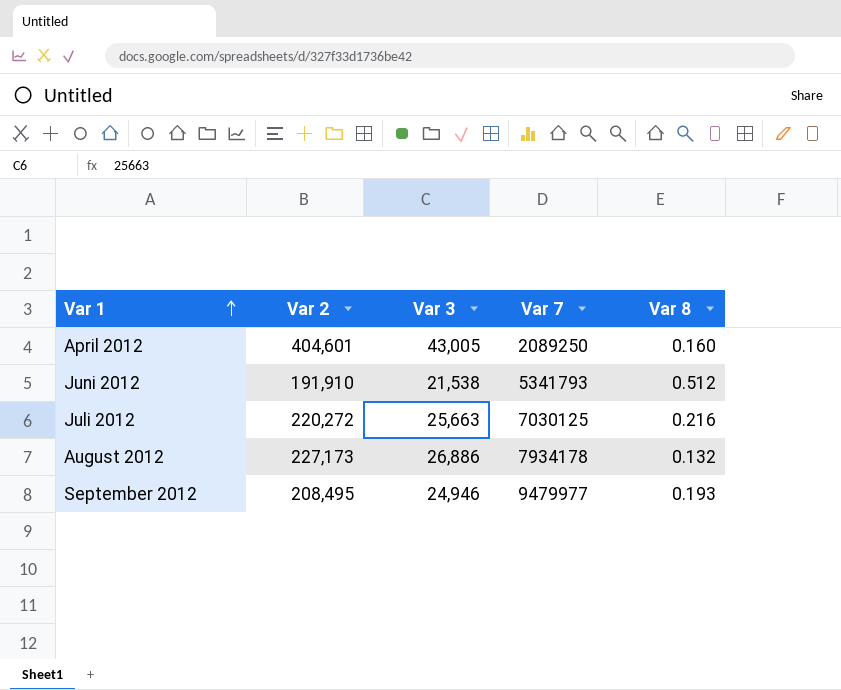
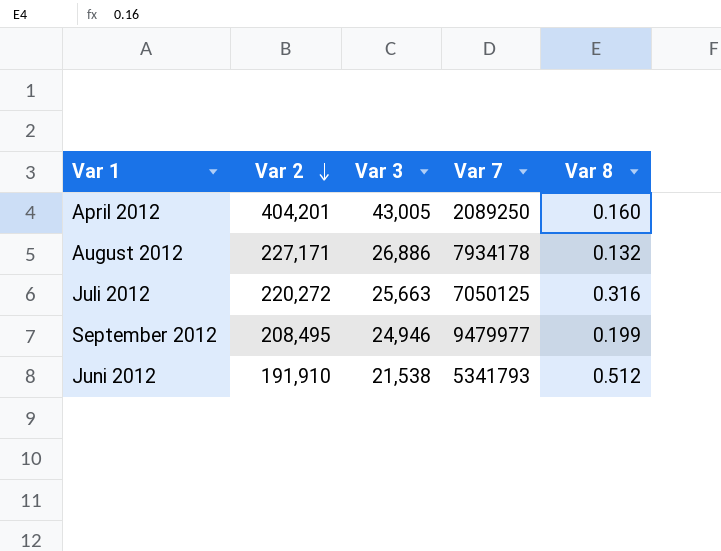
row order: Var 1 ascending -> Var 2 descending
April 2012 | Var 2: 404,601 -> 404,201
August 2012 | Var 2: 227,173 -> 227,171
Juli 2012 | Var 7: 7030125 -> 7050125
Juli 2012 | Var 8: 0.216 -> 0.316
September 2012 | Var 8: 0.193 -> 0.199

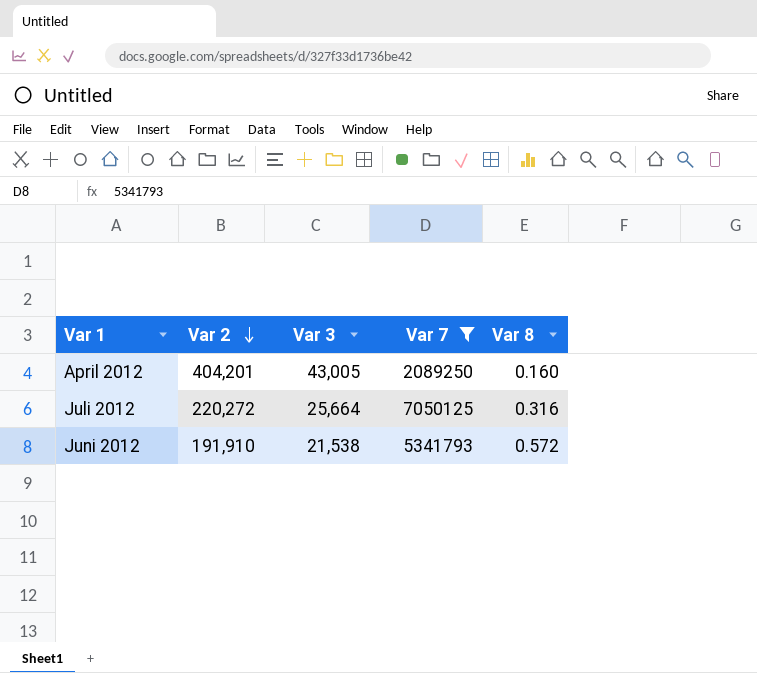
filter: none -> Var 7 <= 7050125
Juli 2012 | Var 3: 25,663 -> 25,664
Juni 2012 | Var 8: 0.512 -> 0.572

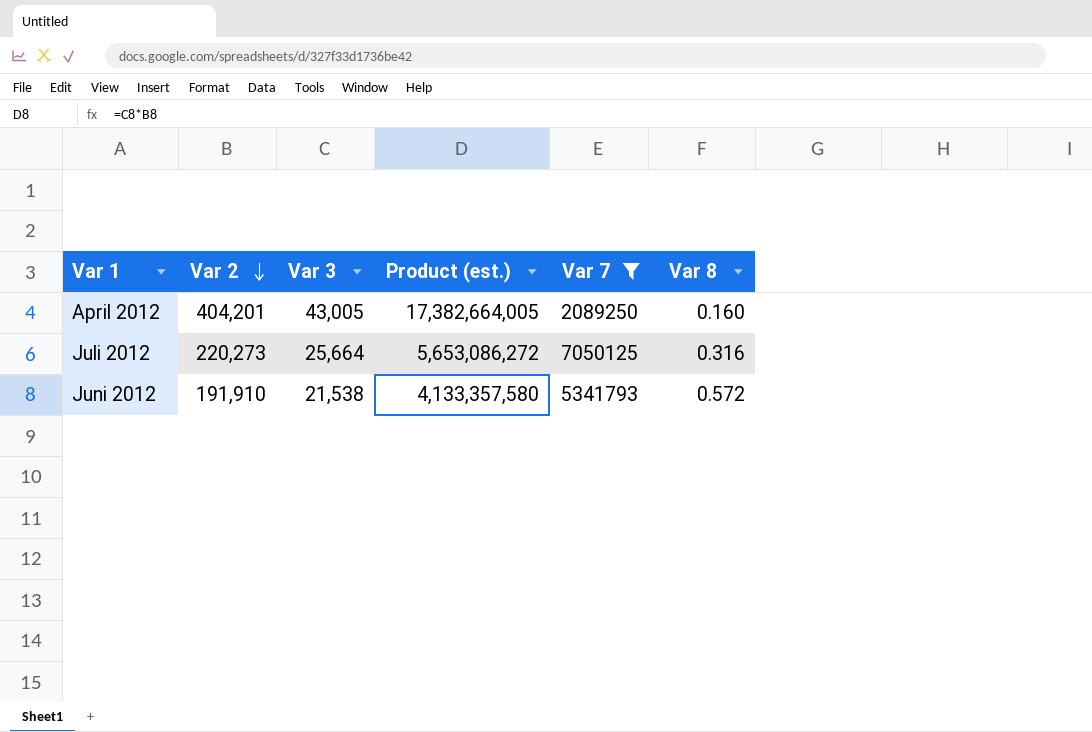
column Product (est.) | formula: none -> [Var 2] * [Var 3]
Juli 2012 | Var 2: 220,272 -> 220,273

